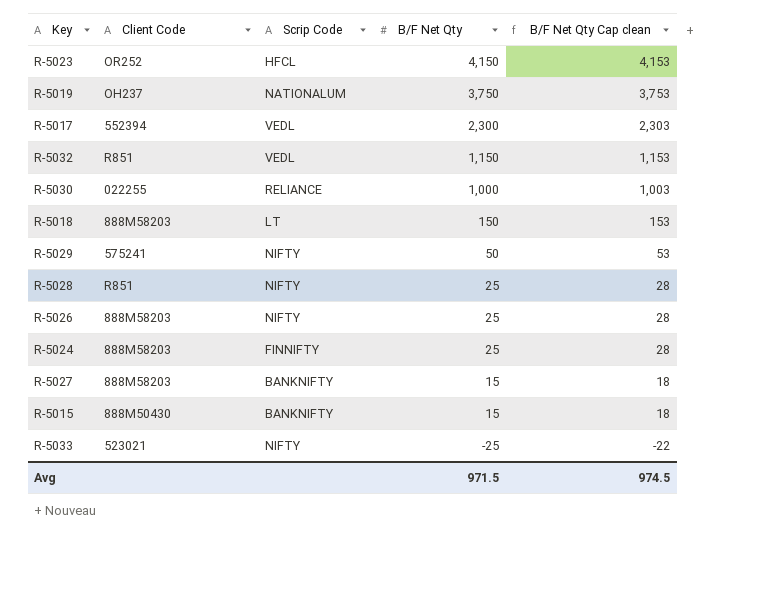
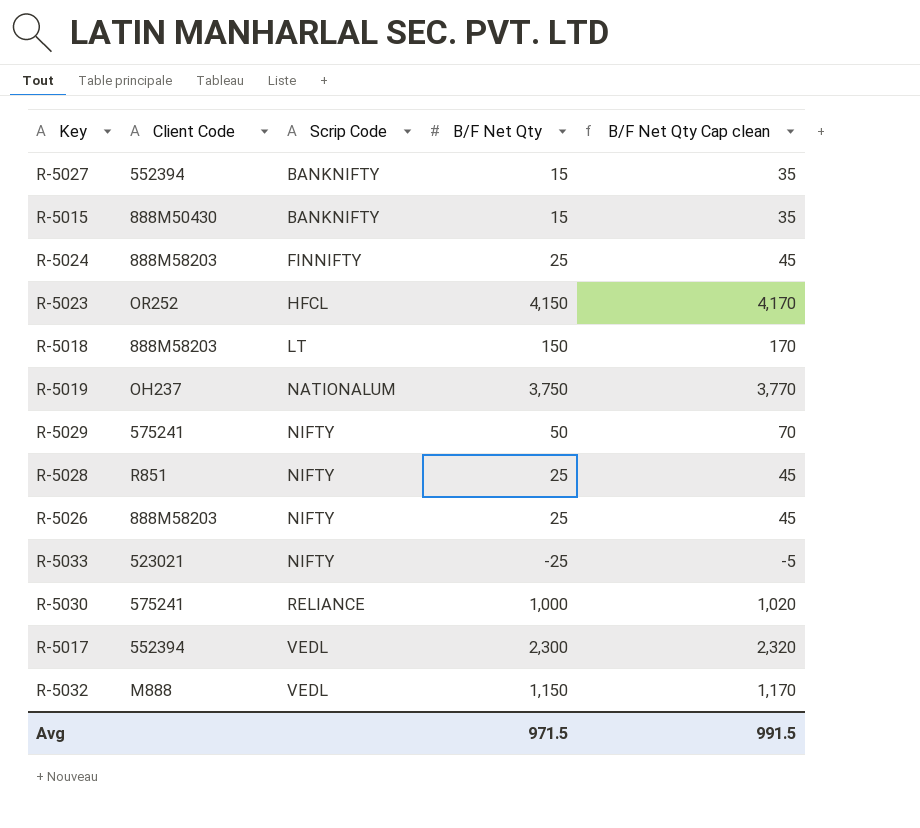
row order: B/F Net Qty descending -> Scrip Code ascending
column B/F Net Qty Cap clean | formula: [B/F Net Qty] + 3 -> [B/F Net Qty] + 20
R-5027 | Client Code: 888M58203 -> 552394
R-5030 | Client Code: 022255 -> 575241
R-5032 | Client Code: R851 -> M888
Avg | B/F Net Qty Cap clean: 974.5 -> 991.5

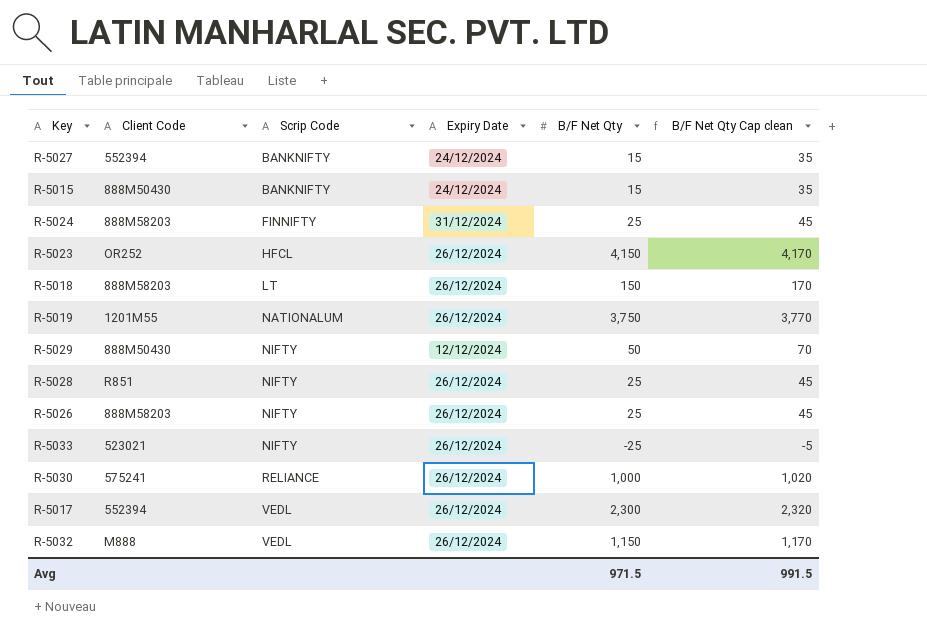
column Expiry Date | position: none -> 4
R-5019 | Client Code: OH237 -> 1201M55
R-5029 | Client Code: 575241 -> 888M50430

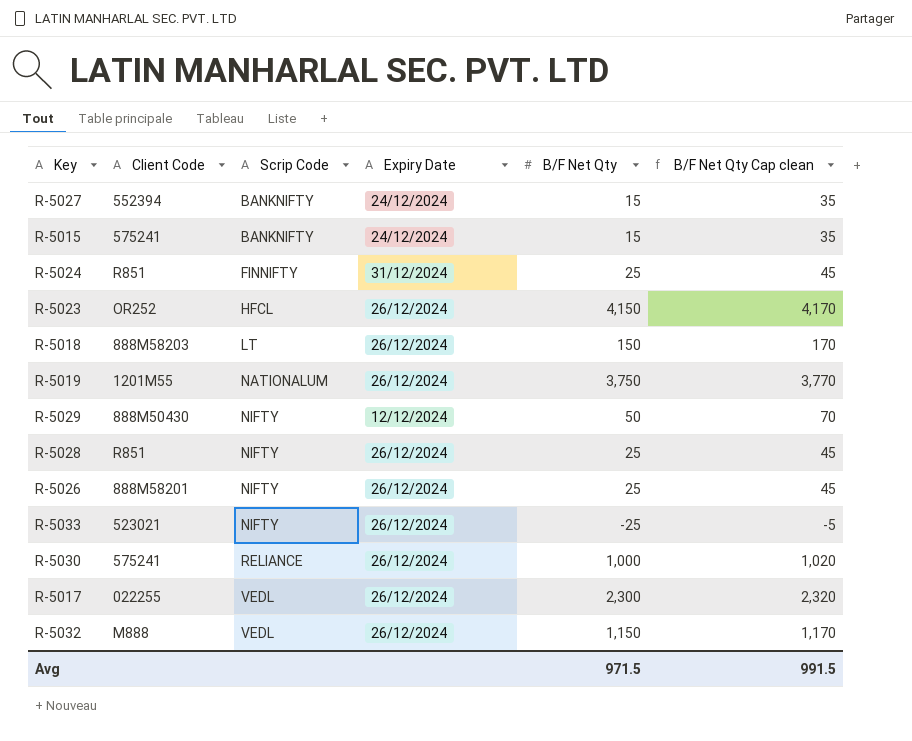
R-5015 | Client Code: 888M50430 -> 575241
R-5024 | Client Code: 888M58203 -> R851
R-5026 | Client Code: 888M58203 -> 888M58201
R-5017 | Client Code: 552394 -> 022255

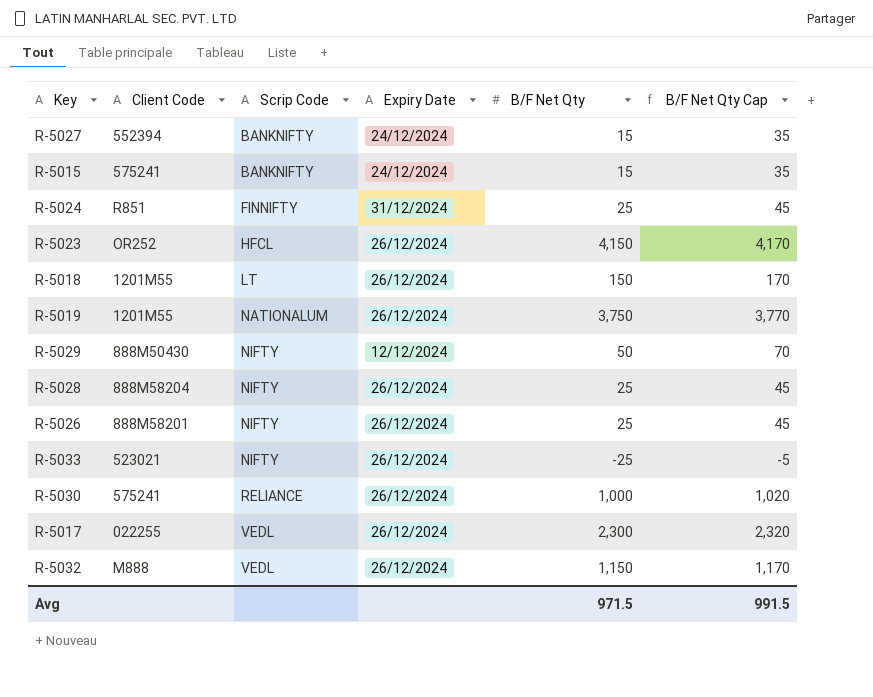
column name: B/F Net Qty Cap clean -> B/F Net Qty Cap
R-5018 | Client Code: 888M58203 -> 1201M55
R-5028 | Client Code: R851 -> 888M58204

